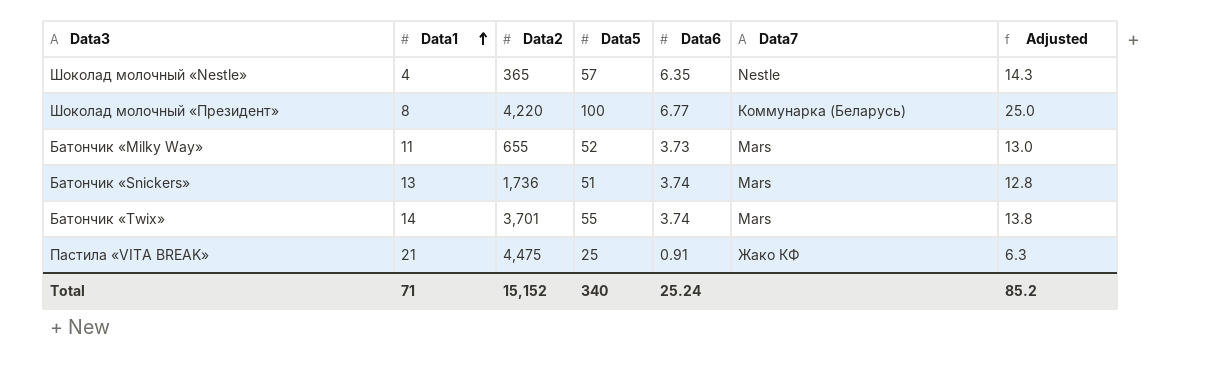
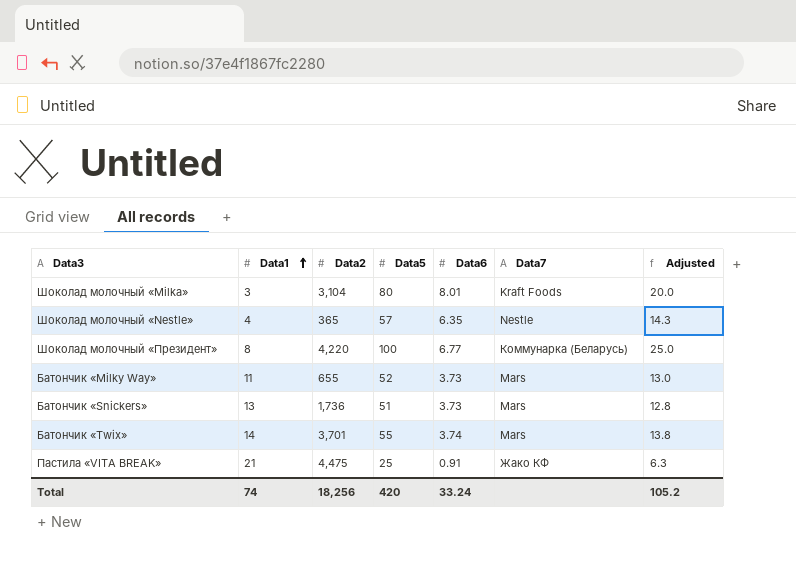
row Шоколад молочный «Milka»: none -> 3 | 3,104 | 80 | 8.01 | Kraft Foods | 20.0
Батончик «Snickers» | Data6: 3.74 -> 3.73
Total | Data1: 71 -> 74
Total | Data2: 15,152 -> 18,256
Total | Data5: 340 -> 420
Total | Data6: 25.24 -> 33.24
Total | Adjusted: 85.2 -> 105.2

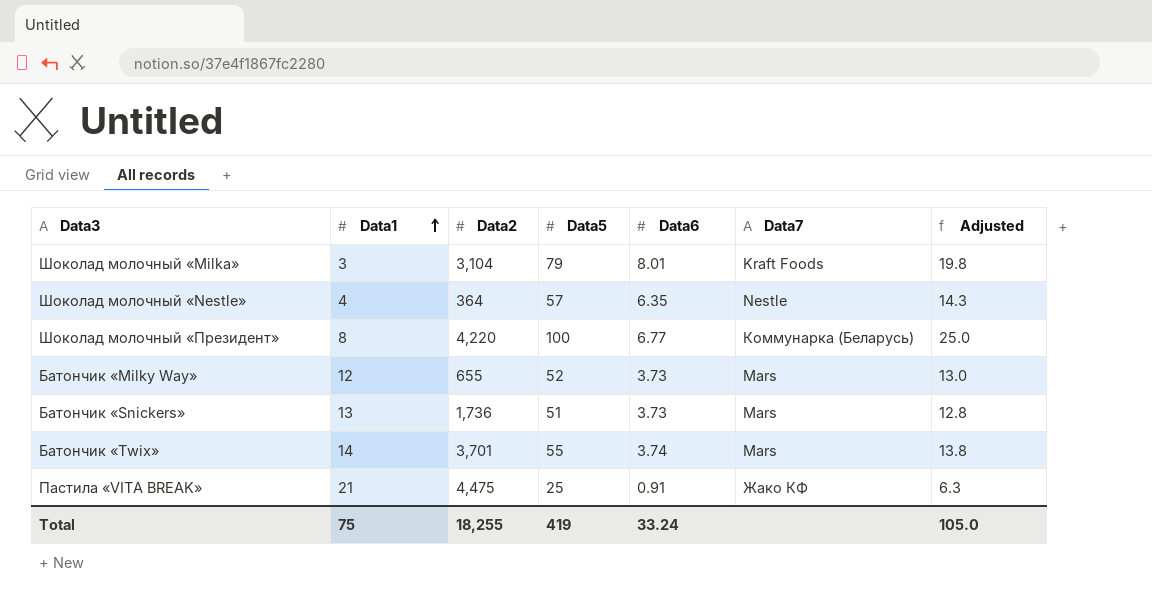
Шоколад молочный «Milka» | Data5: 80 -> 79
Шоколад молочный «Milka» | Adjusted: 20.0 -> 19.8
Шоколад молочный «Nestle» | Data2: 365 -> 364
Батончик «Milky Way» | Data1: 11 -> 12
Total | Data1: 74 -> 75
Total | Data2: 18,256 -> 18,255
Total | Data5: 420 -> 419
Total | Adjusted: 105.2 -> 105.0

